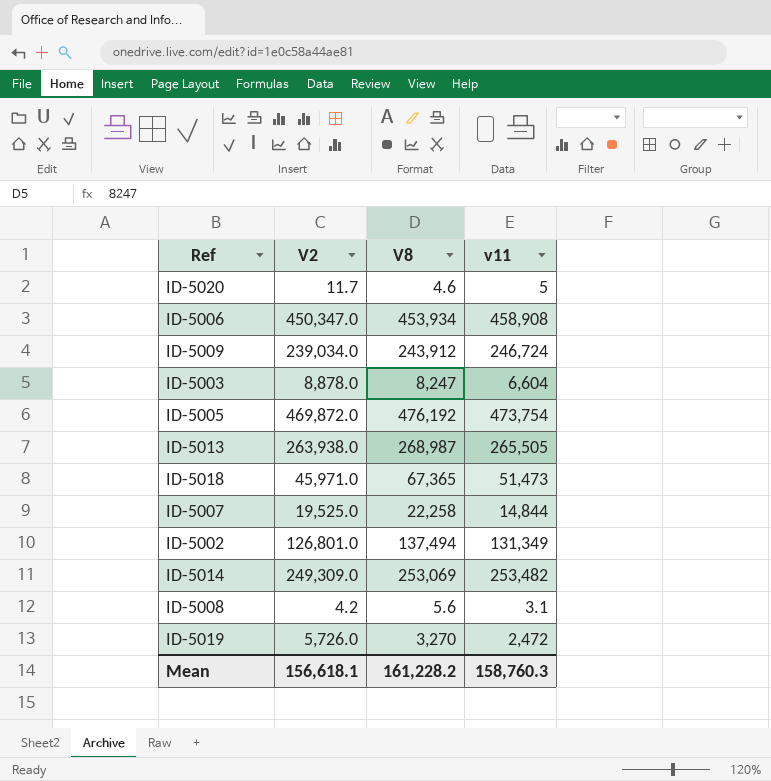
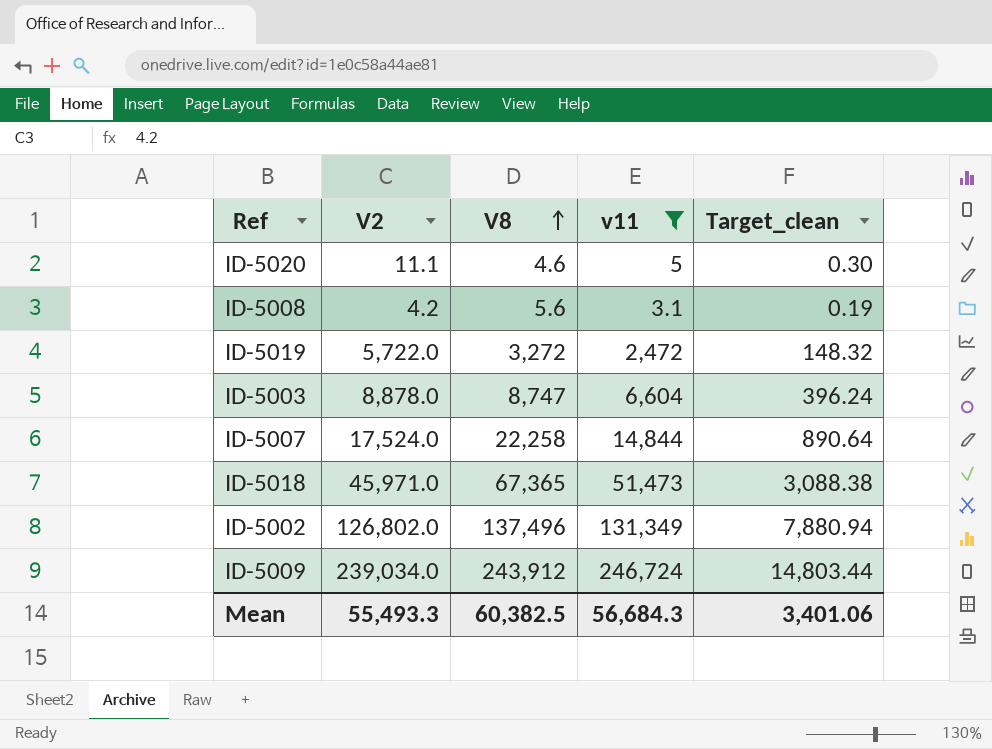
filter: none -> v11 <= 246,724
row order: none -> V8 ascending
column Target_clean | formula: none -> [v11] * 0.06
ID-5020 | V2: 11.7 -> 11.1
ID-5019 | V2: 5,726.0 -> 5,722.0
ID-5019 | V8: 3,270 -> 3,272
ID-5003 | V8: 8,247 -> 8,747
ID-5007 | V2: 19,525.0 -> 17,524.0
ID-5002 | V2: 126,801.0 -> 126,802.0
ID-5002 | V8: 137,494 -> 137,496
Mean | V2: 156,618.1 -> 55,493.3
Mean | V8: 161,228.2 -> 60,382.5
Mean | v11: 158,760.3 -> 56,684.3

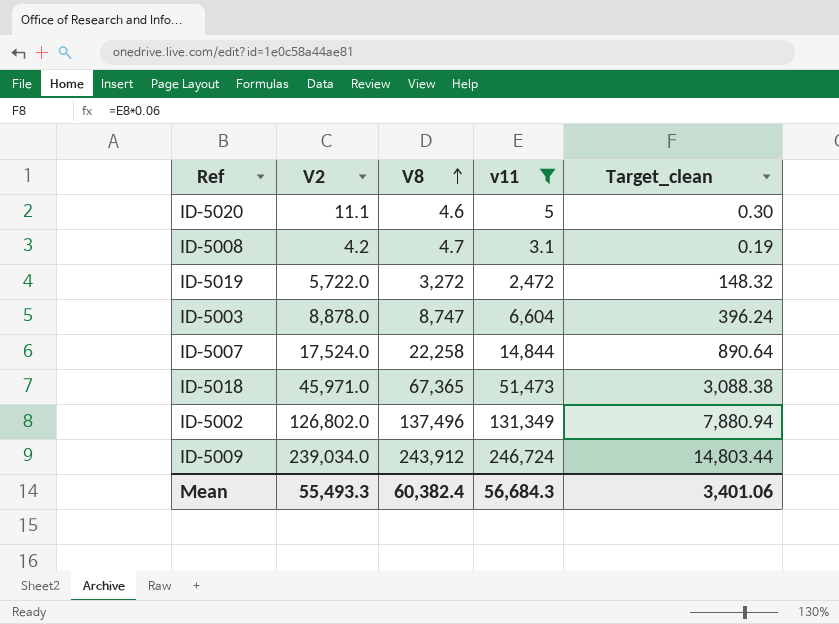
ID-5008 | V8: 5.6 -> 4.7
Mean | V8: 60,382.5 -> 60,382.4

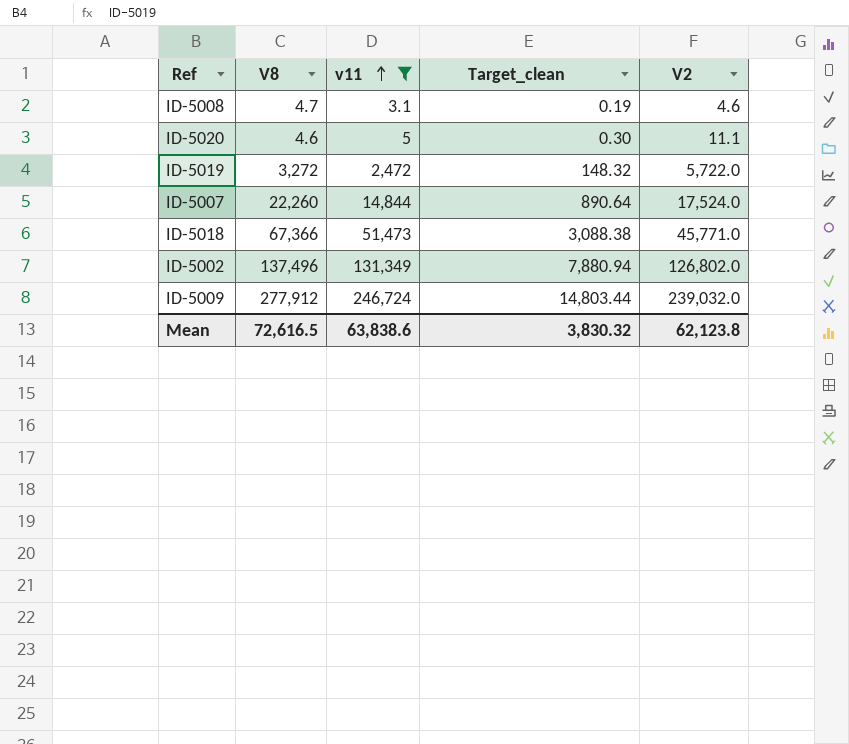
row order: V8 ascending -> v11 ascending
column V2 | position: 2 -> 5
row ID-5003: 8,878.0 | 8,747 | 6,604 | 396.24 -> none
ID-5008 | V2: 4.2 -> 4.6
ID-5007 | V8: 22,258 -> 22,260
ID-5018 | V8: 67,365 -> 67,366
ID-5018 | V2: 45,971.0 -> 45,771.0
ID-5009 | V8: 243,912 -> 277,912
ID-5009 | V2: 239,034.0 -> 239,032.0
Mean | V8: 60,382.4 -> 72,616.5
Mean | v11: 56,684.3 -> 63,838.6
Mean | Target_clean: 3,401.06 -> 3,830.32
Mean | V2: 55,493.3 -> 62,123.8

